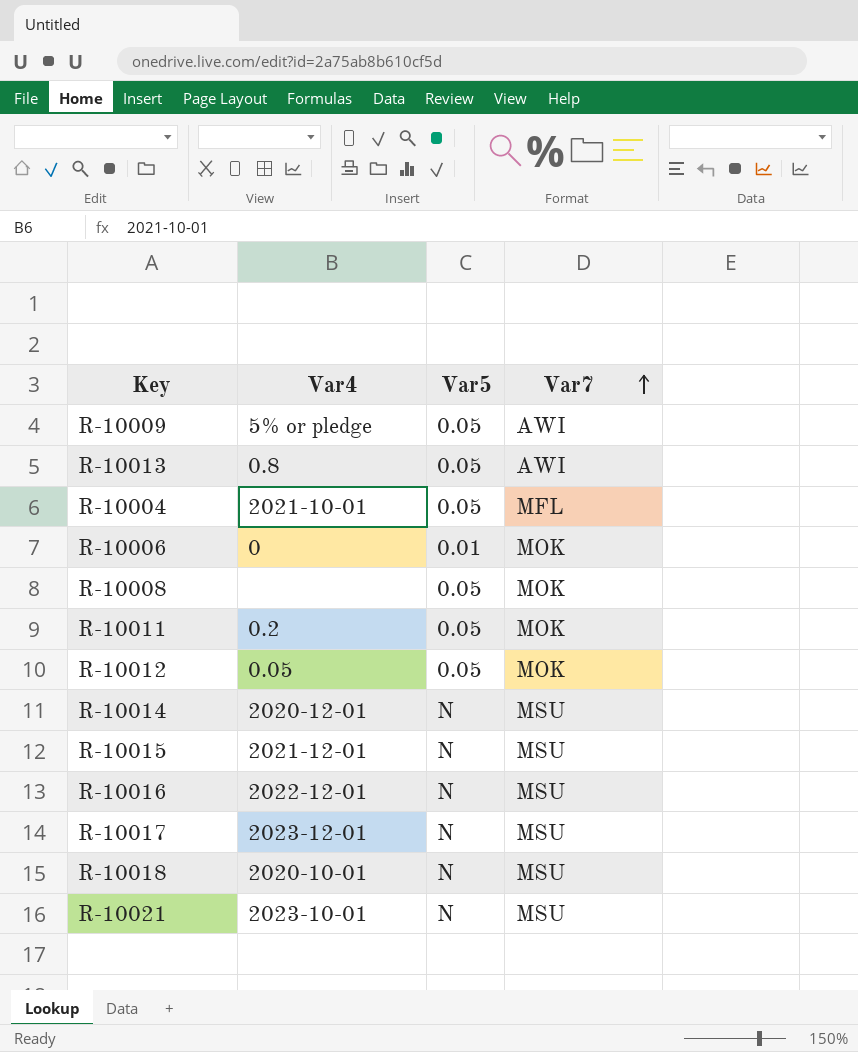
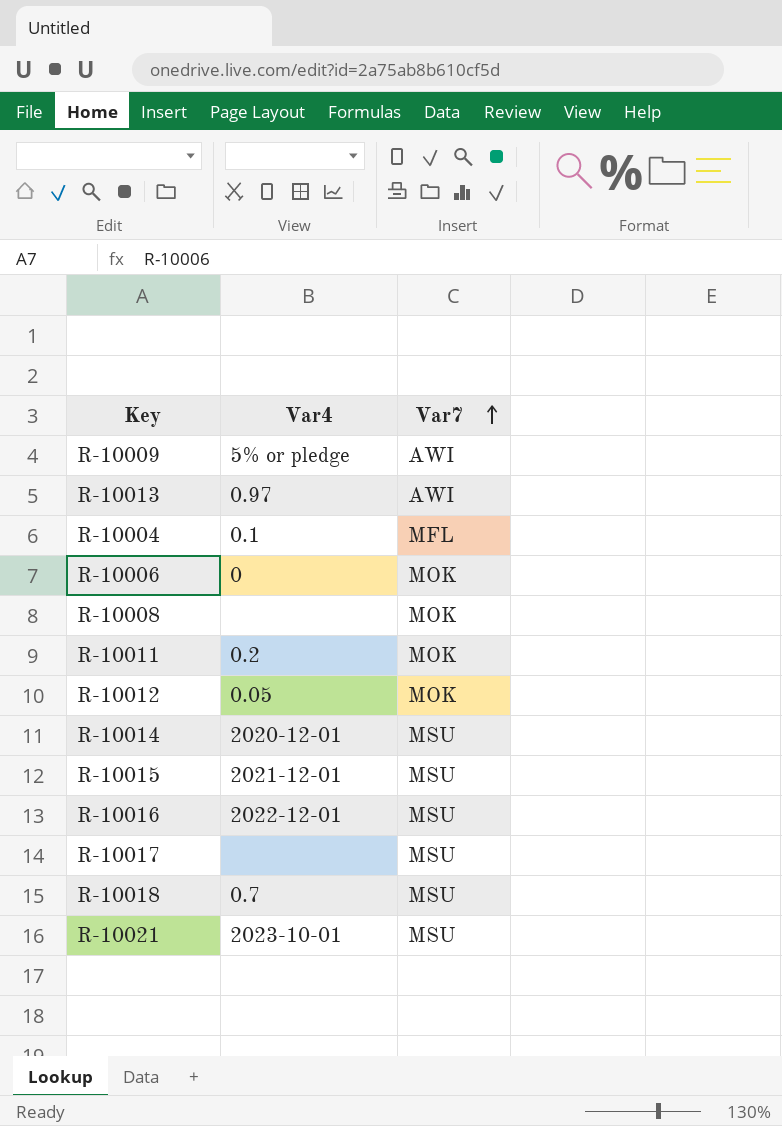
column Var5 | position: 3 -> none
R-10013 | Var4: 0.8 -> 0.97
R-10004 | Var4: 2021-10-01 -> 0.1
R-10017 | Var4: 2023-12-01 -> none
R-10018 | Var4: 2020-10-01 -> 0.7

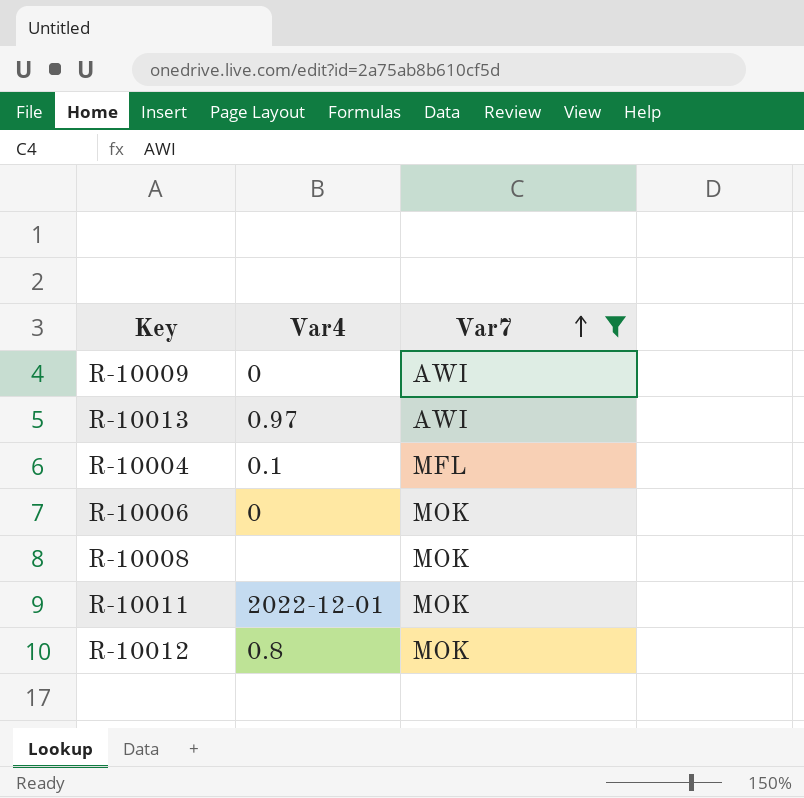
filter: none -> Var7 != MSU
R-10009 | Var4: 5% or pledge -> 0
R-10011 | Var4: 0.2 -> 2022-12-01
R-10012 | Var4: 0.05 -> 0.8

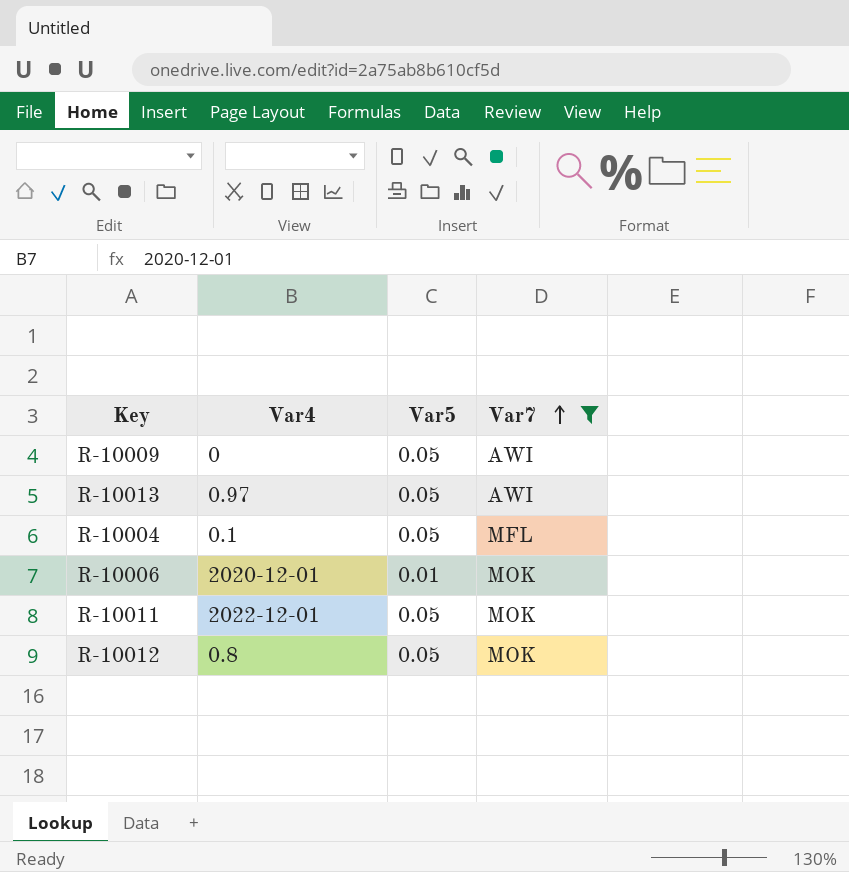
column Var5 | position: none -> 3
row R-10008: none | MOK -> none
R-10006 | Var4: 0 -> 2020-12-01

